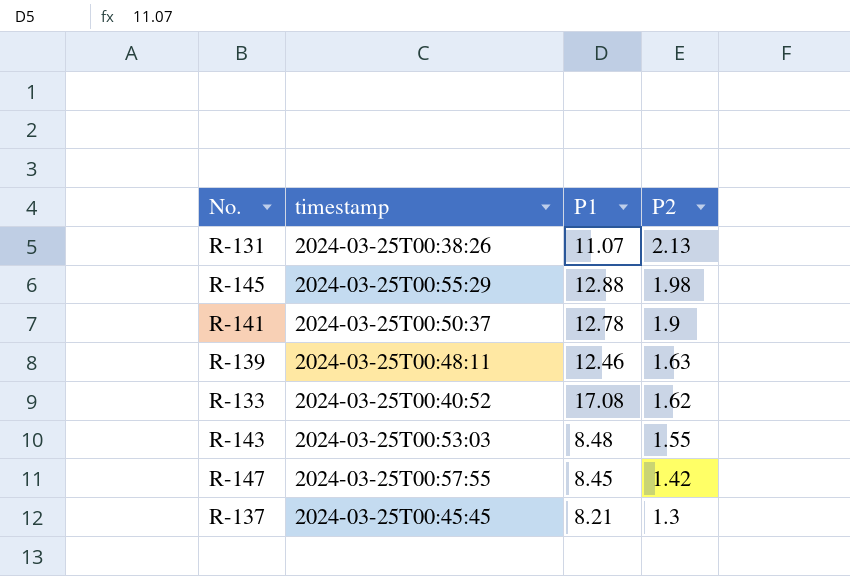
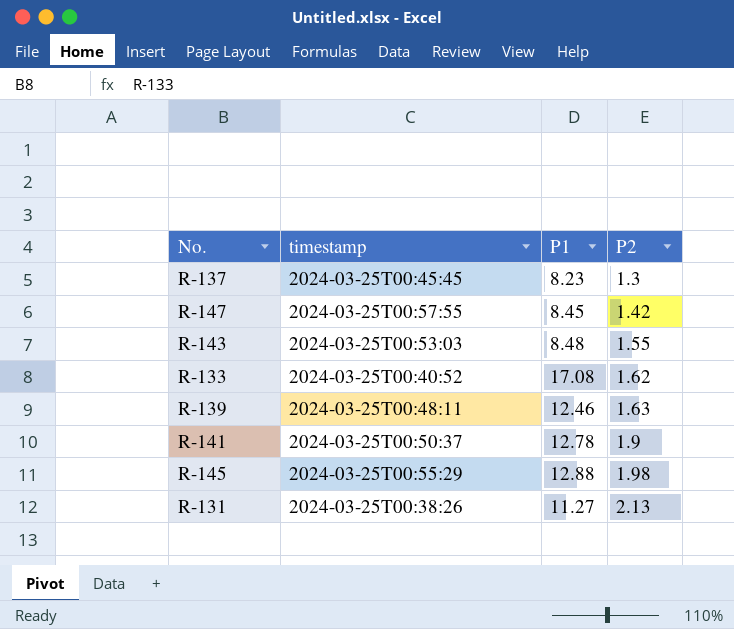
row order: P2 descending -> P2 ascending
R-137 | P1: 8.21 -> 8.23
R-131 | P1: 11.07 -> 11.27

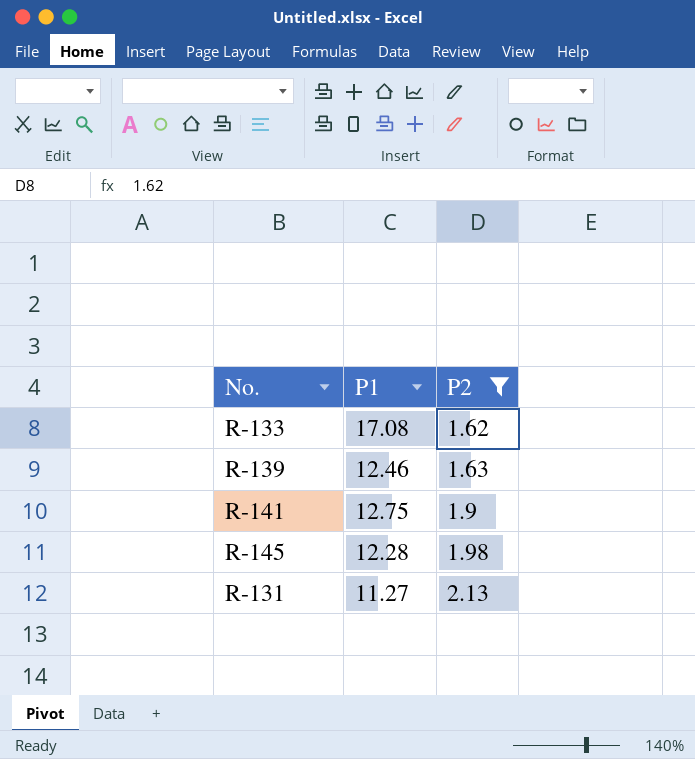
filter: none -> P2 >= 1.62
column timestamp | position: 2 -> none
R-141 | P1: 12.78 -> 12.75
R-145 | P1: 12.88 -> 12.28

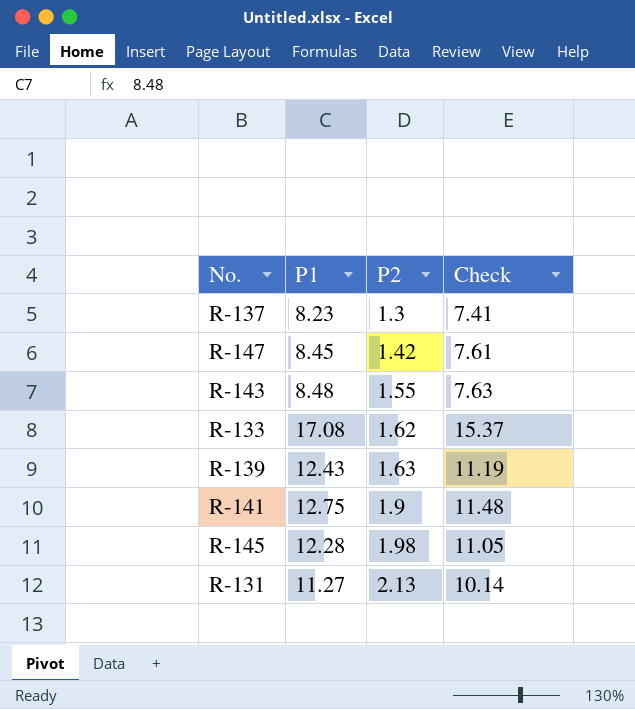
filter: P2 >= 1.62 -> none
column Check | formula: none -> [P1] * 0.9
R-139 | P1: 12.46 -> 12.43

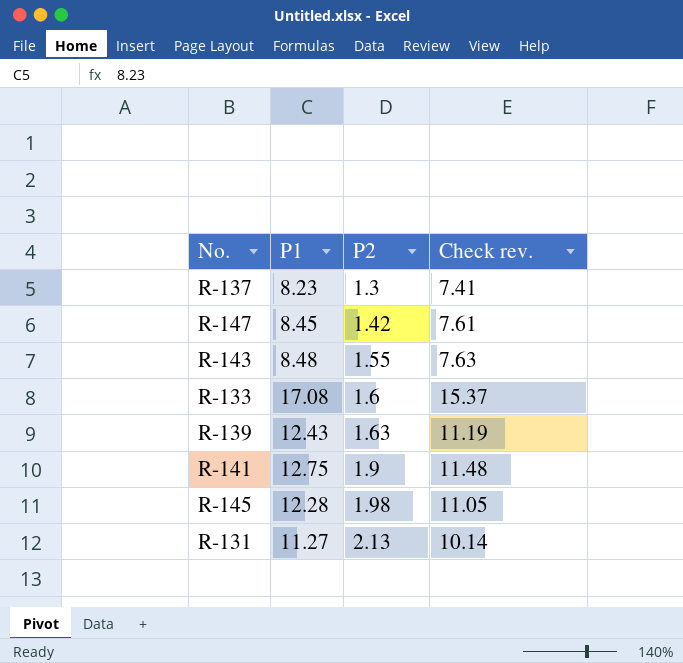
column name: Check -> Check rev.
R-133 | P2: 1.62 -> 1.6

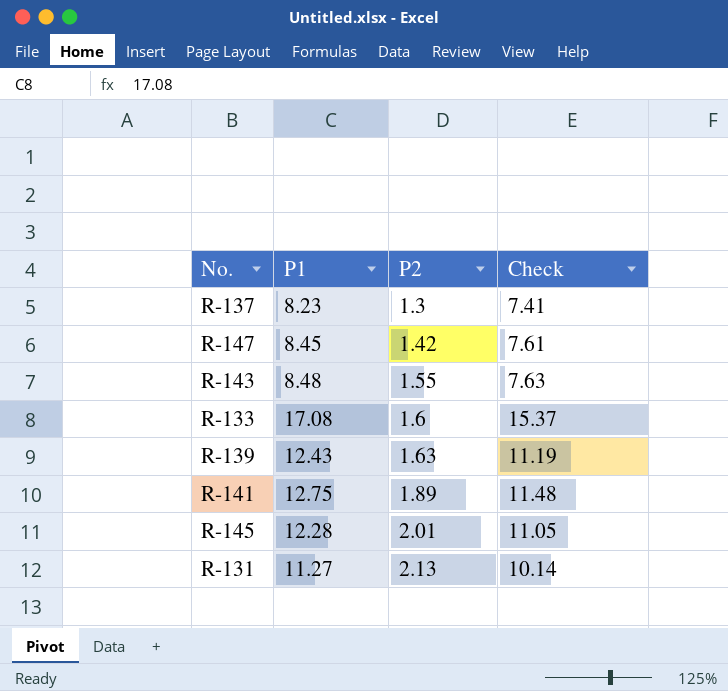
column name: Check rev. -> Check
R-141 | P2: 1.9 -> 1.89
R-145 | P2: 1.98 -> 2.01

